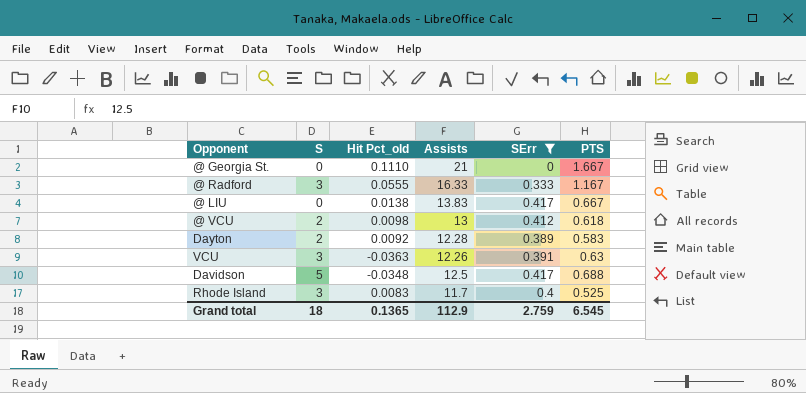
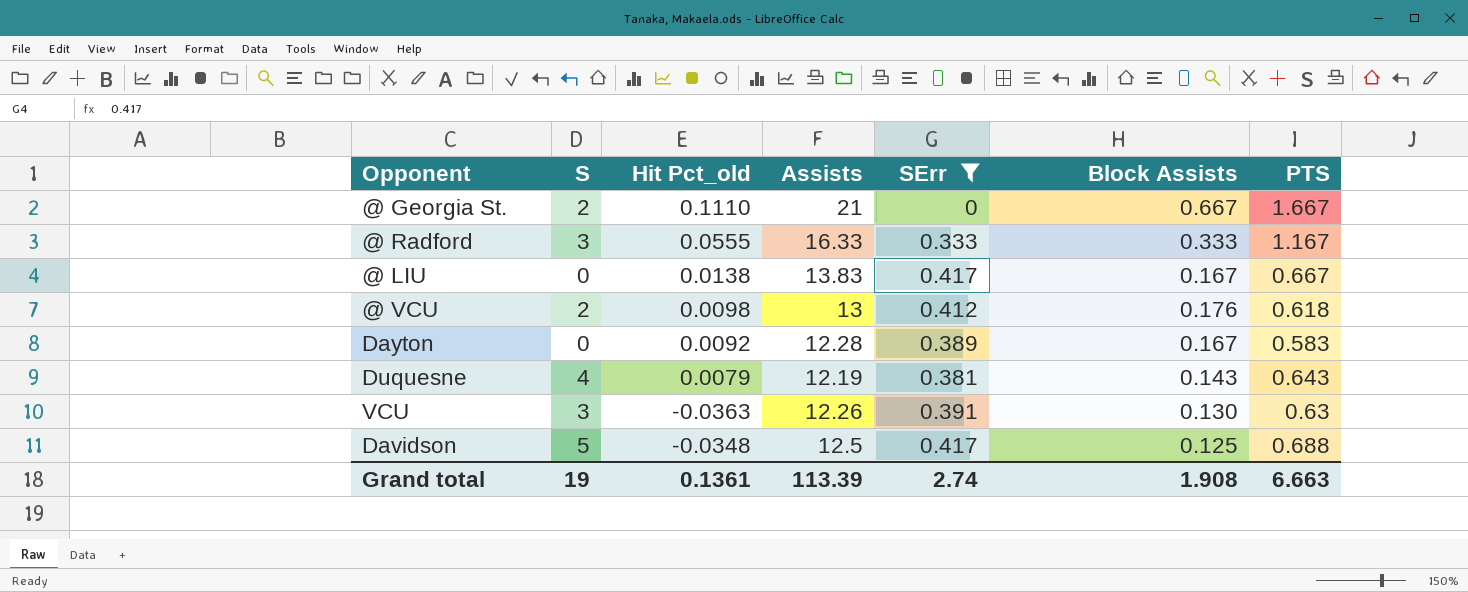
column Block Assists | position: none -> 6
row Rhode Island: 3 | 0.0083 | 11.7 | 0.4 | 0.525 -> none
@ Georgia St. | S: 0 -> 2
Dayton | S: 2 -> 0
row Duquesne: none -> 4 | 0.0079 | 12.19 | 0.381 | 0.143 | 0.643
Grand total | S: 18 -> 19
Grand total | Hit Pct_old: 0.1365 -> 0.1361
Grand total | Assists: 112.9 -> 113.39
Grand total | SErr: 2.759 -> 2.74
Grand total | PTS: 6.545 -> 6.663

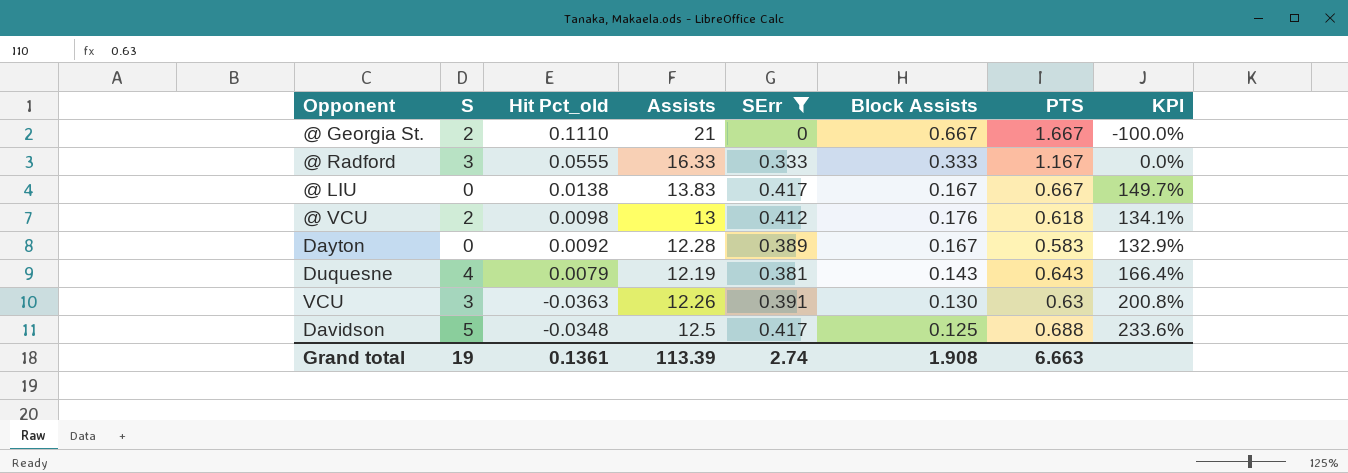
column KPI | formula: none -> ([SErr] - [Block Assists]) / [Block Assists]

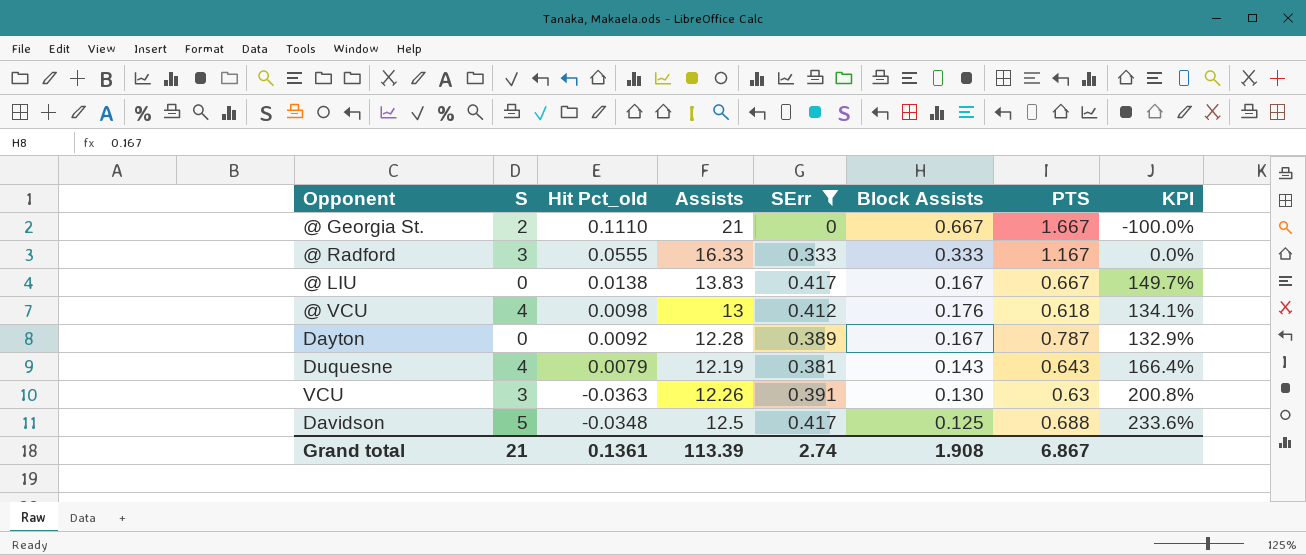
@ VCU | S: 2 -> 4
Dayton | PTS: 0.583 -> 0.787
Grand total | S: 19 -> 21
Grand total | PTS: 6.663 -> 6.867

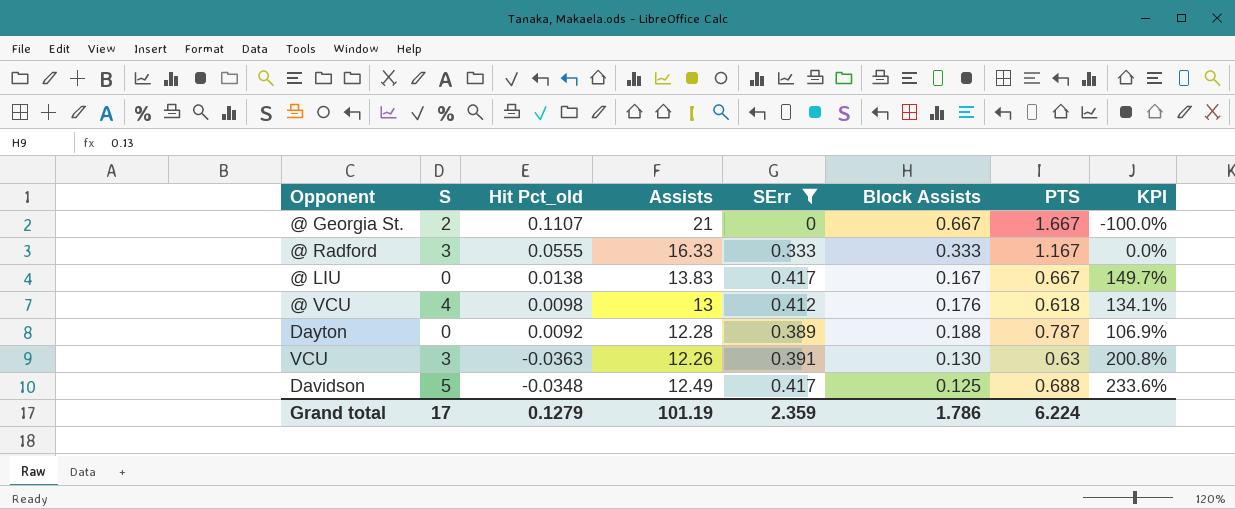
row Duquesne: 4 | 0.0079 | 12.19 | 0.381 | 0.143 | 0.643 | 166.4% -> none
@ Georgia St. | Hit Pct_old: 0.1110 -> 0.1107
Dayton | Block Assists: 0.167 -> 0.188
Dayton | KPI: 132.9% -> 106.9%
Davidson | Assists: 12.5 -> 12.49
Grand total | S: 21 -> 17
Grand total | Hit Pct_old: 0.1361 -> 0.1279
Grand total | Assists: 113.39 -> 101.19
Grand total | SErr: 2.74 -> 2.359
Grand total | Block Assists: 1.908 -> 1.786
Grand total | PTS: 6.867 -> 6.224

